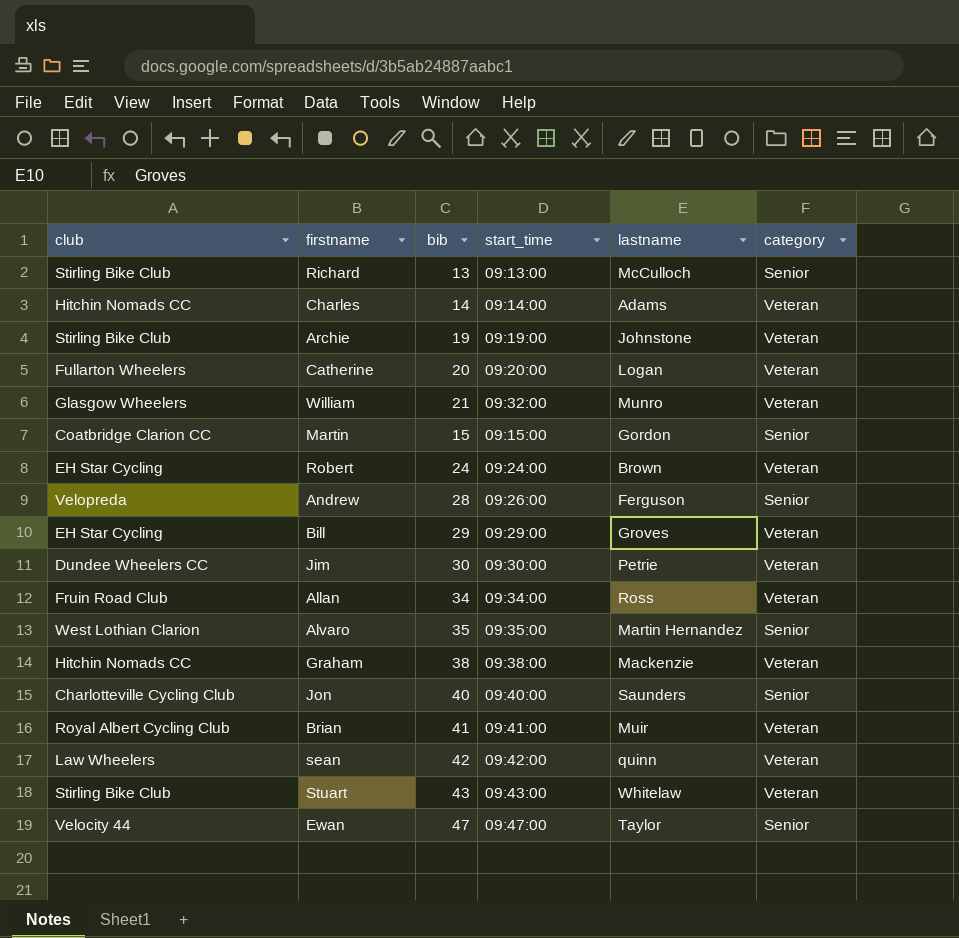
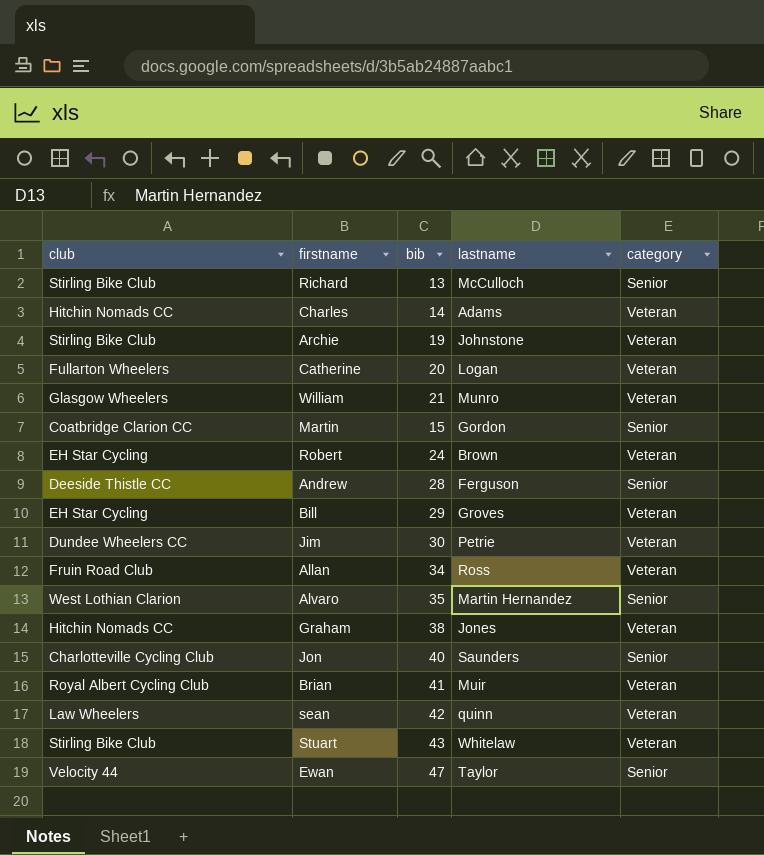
column start_time | position: 4 -> none
Andrew | club: Velopreda -> Deeside Thistle CC
Graham | lastname: Mackenzie -> Jones

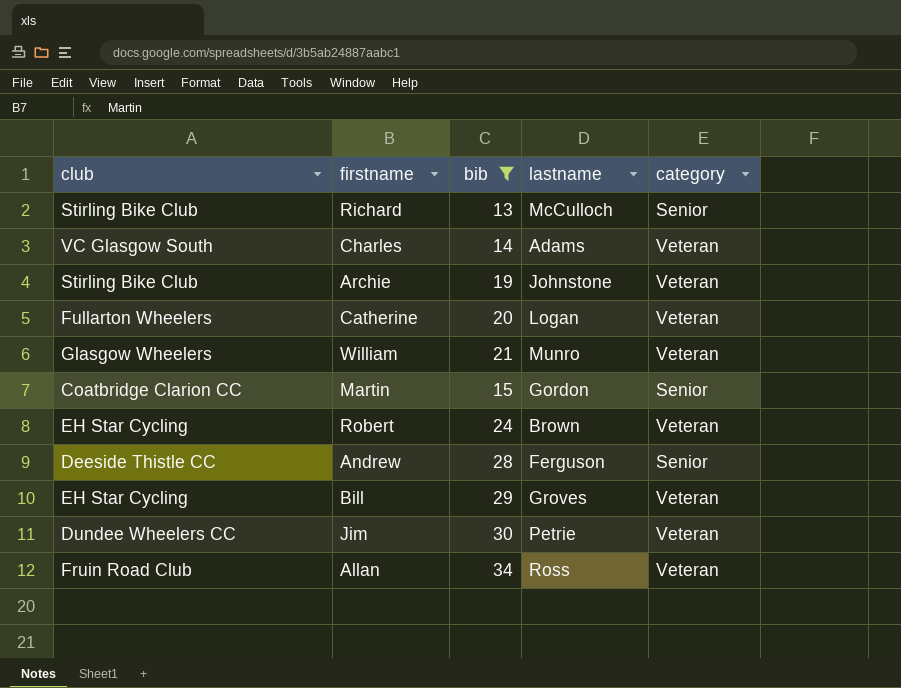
filter: none -> bib <= 34
Charles | club: Hitchin Nomads CC -> VC Glasgow South

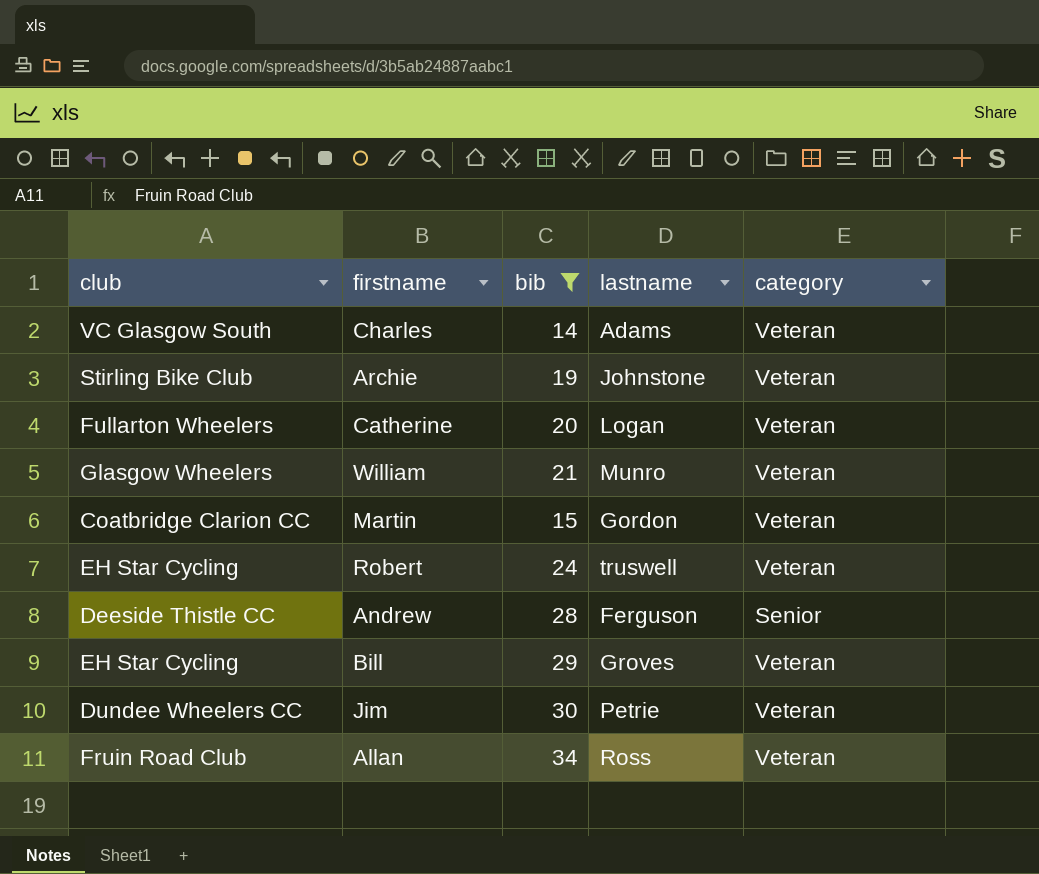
row Richard: Stirling Bike Club | 13 | McCulloch | Senior -> none
Martin | category: Senior -> Veteran
Robert | lastname: Brown -> truswell

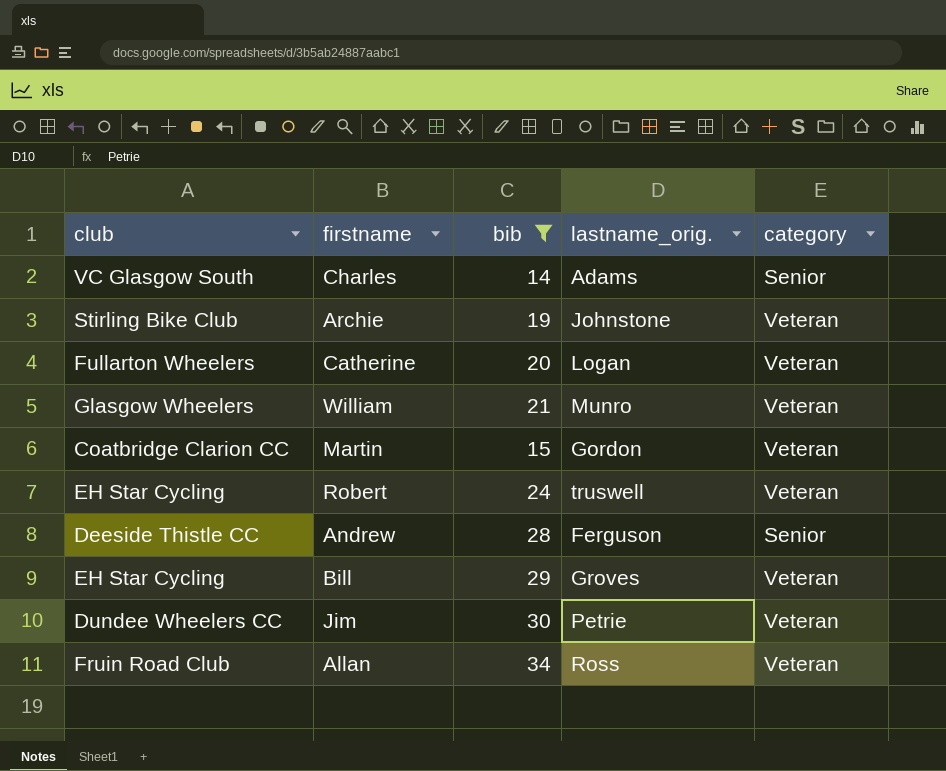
column name: lastname -> lastname_orig.
Charles | category: Veteran -> Senior

